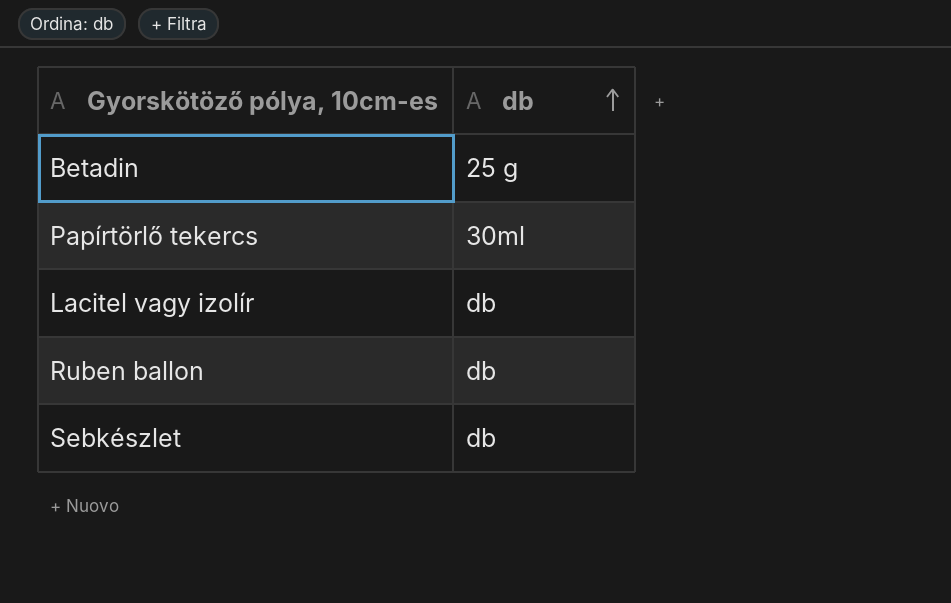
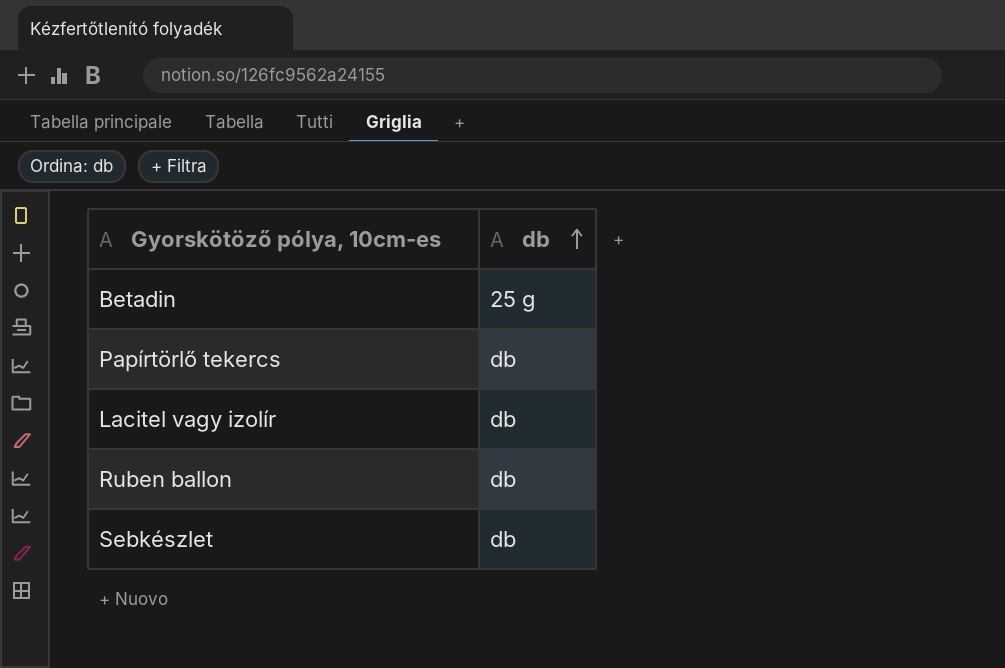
Papírtörlő tekercs | db: 30ml -> db

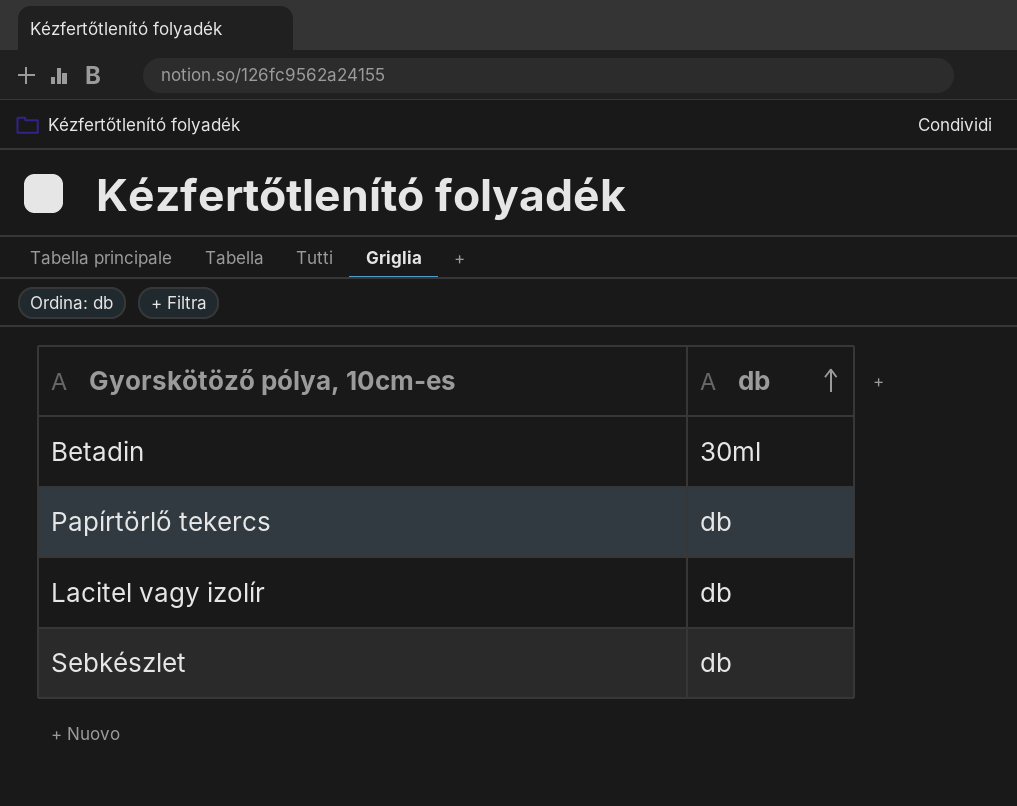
row Ruben ballon: db -> none
Betadin | db: 25 g -> 30ml

